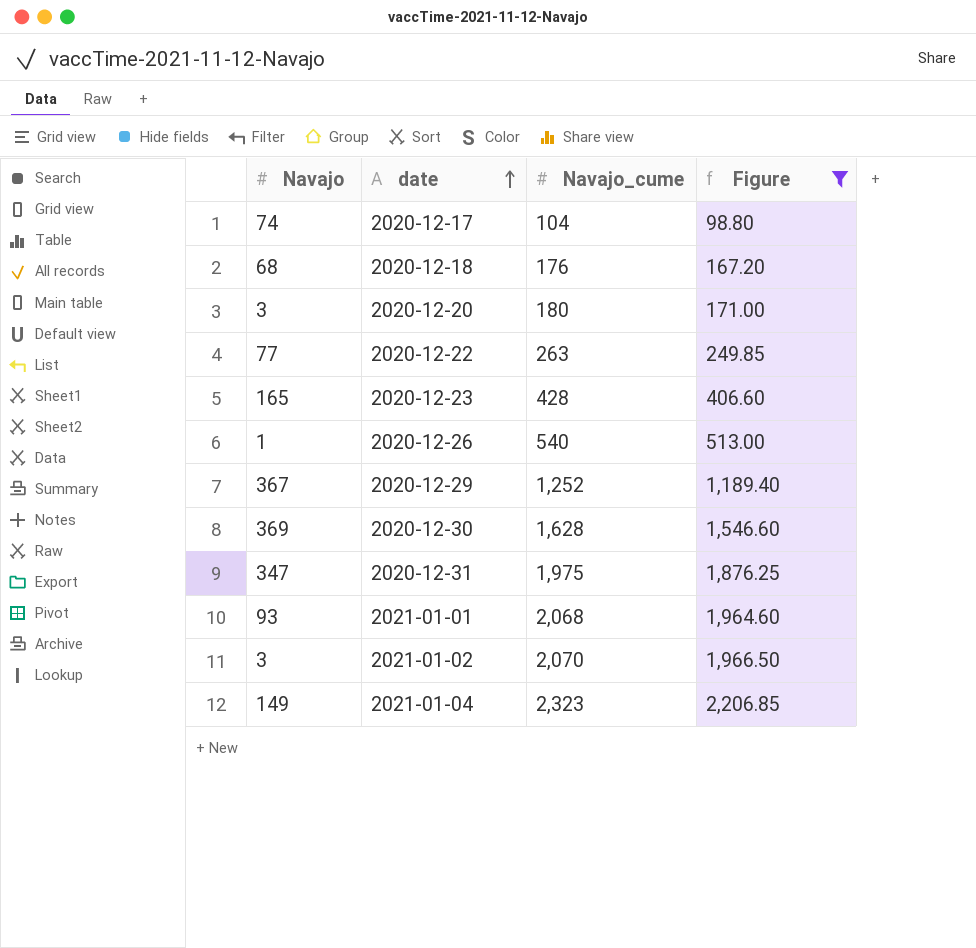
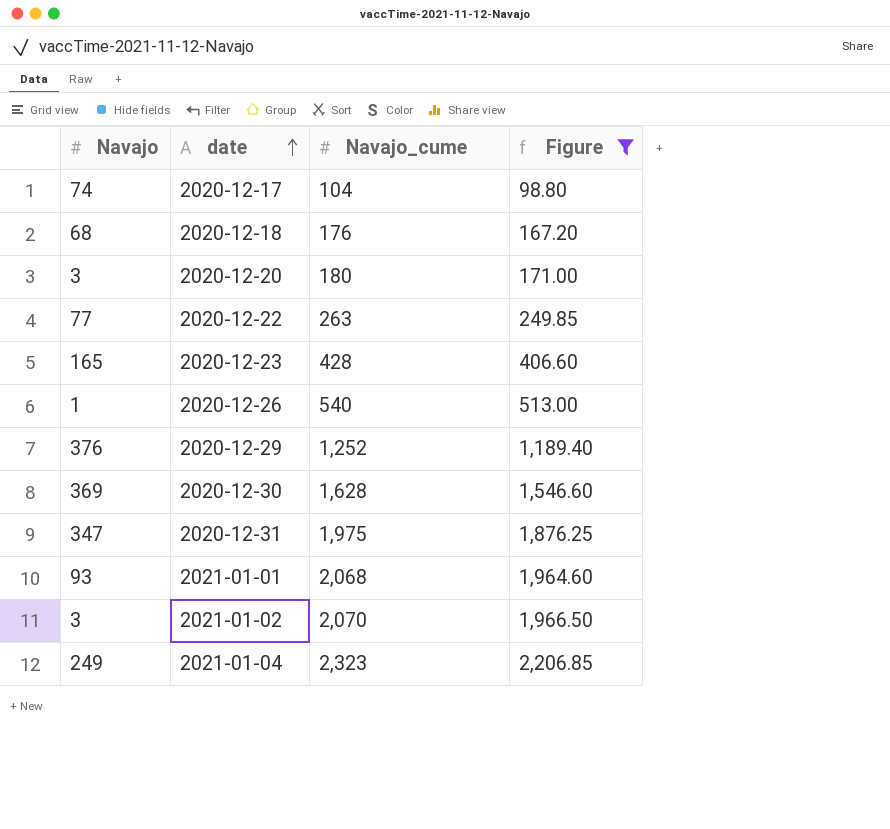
2020-12-29 | Navajo: 367 -> 376
2021-01-04 | Navajo: 149 -> 249

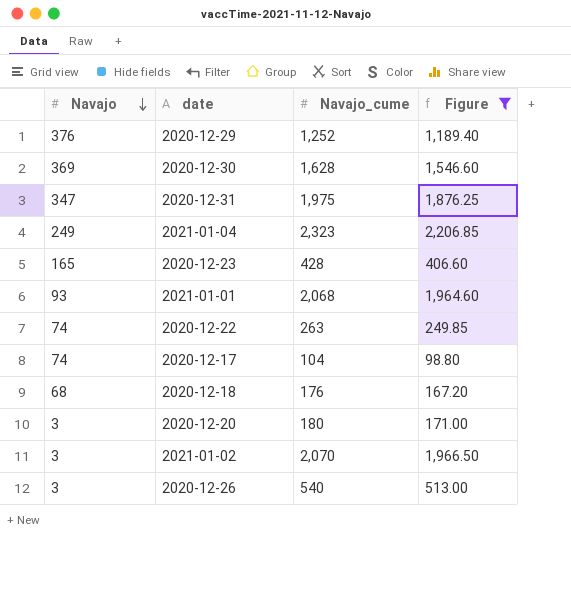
row order: date ascending -> Navajo descending
2020-12-22 | Navajo: 77 -> 74
2020-12-26 | Navajo: 1 -> 3

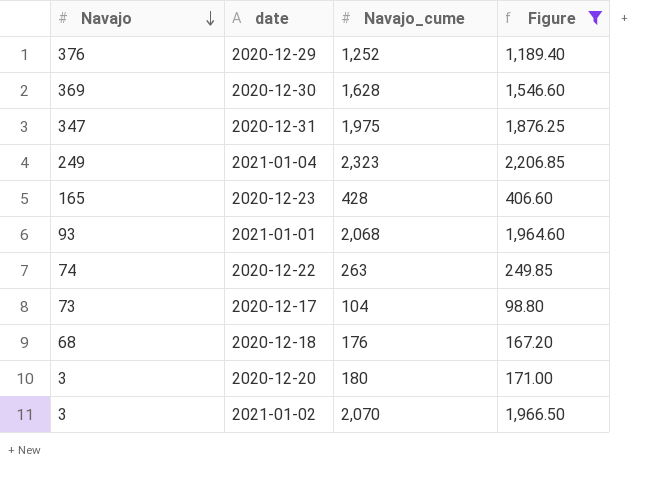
row 2020-12-26: 3 | 540 | 513.00 -> none
2020-12-17 | Navajo: 74 -> 73

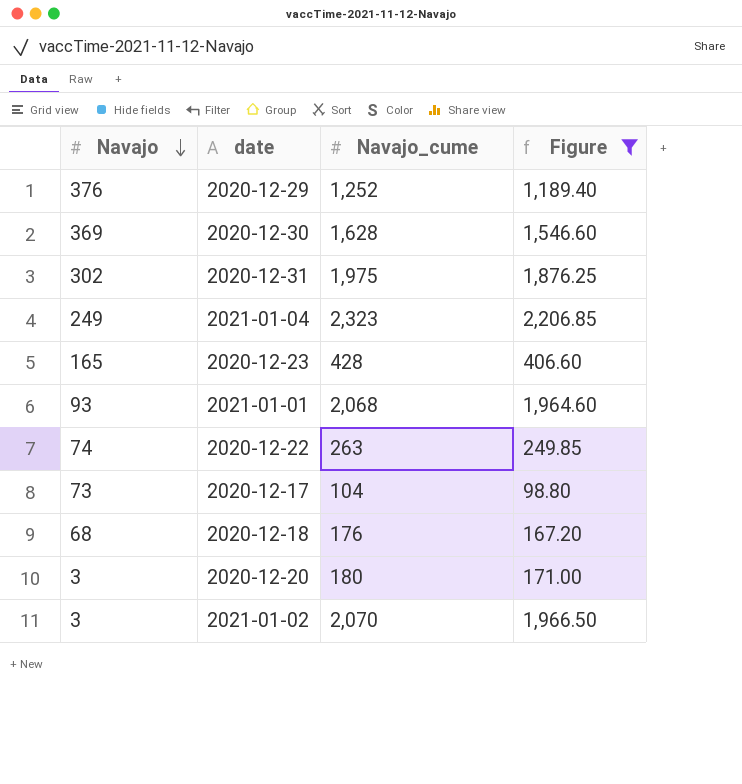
2020-12-31 | Navajo: 347 -> 302

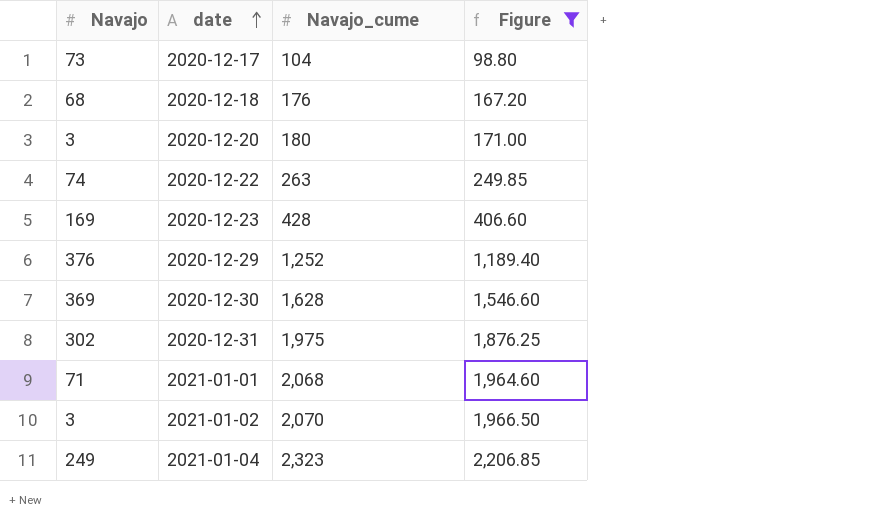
row order: Navajo descending -> date ascending
2020-12-23 | Navajo: 165 -> 169
2021-01-01 | Navajo: 93 -> 71

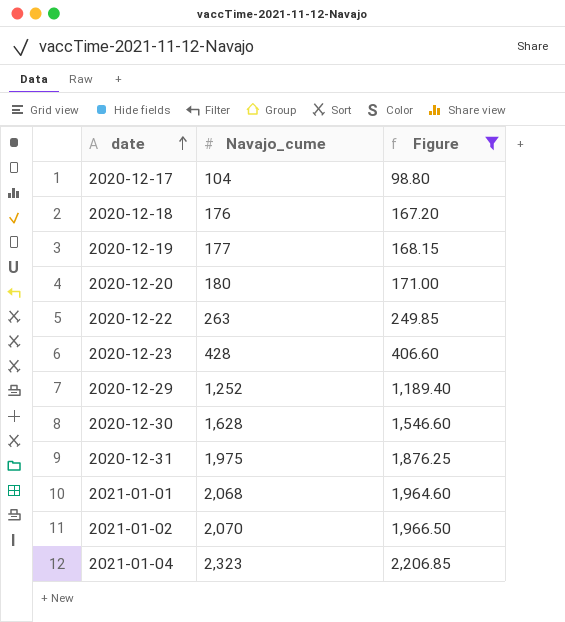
column Navajo | position: 1 -> none
row 2020-12-19: none -> 177 | 168.15

